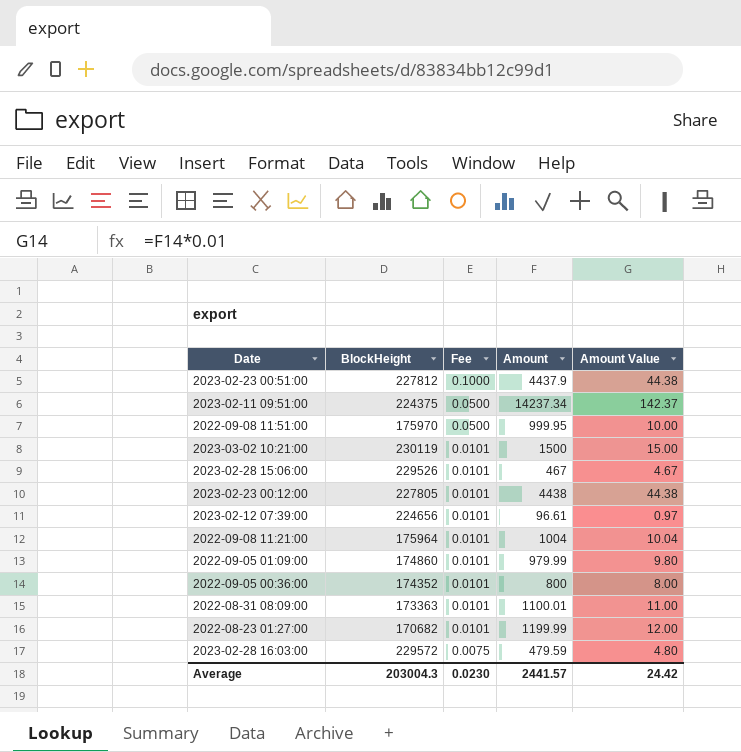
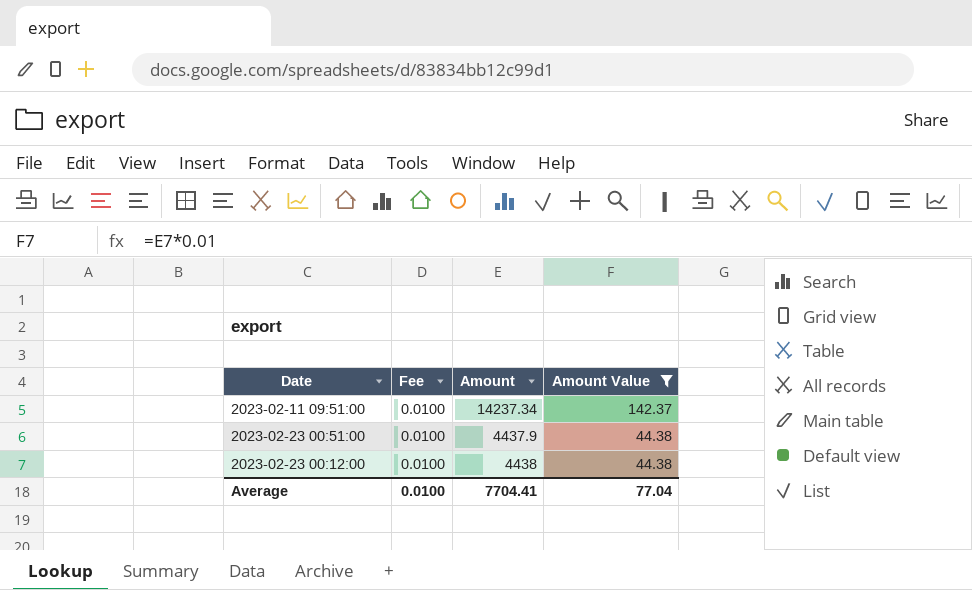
filter: none -> Amount Value >= 44.38
row order: Fee descending -> Amount Value descending
column BlockHeight | position: 2 -> none
2023-02-11 09:51:00 | Fee: 0.0500 -> 0.0100
2023-02-23 00:51:00 | Fee: 0.1000 -> 0.0100
2023-02-23 00:12:00 | Fee: 0.0101 -> 0.0100
Average | Fee: 0.0230 -> 0.0100
Average | Amount: 2441.57 -> 7704.41
Average | Amount Value: 24.42 -> 77.04

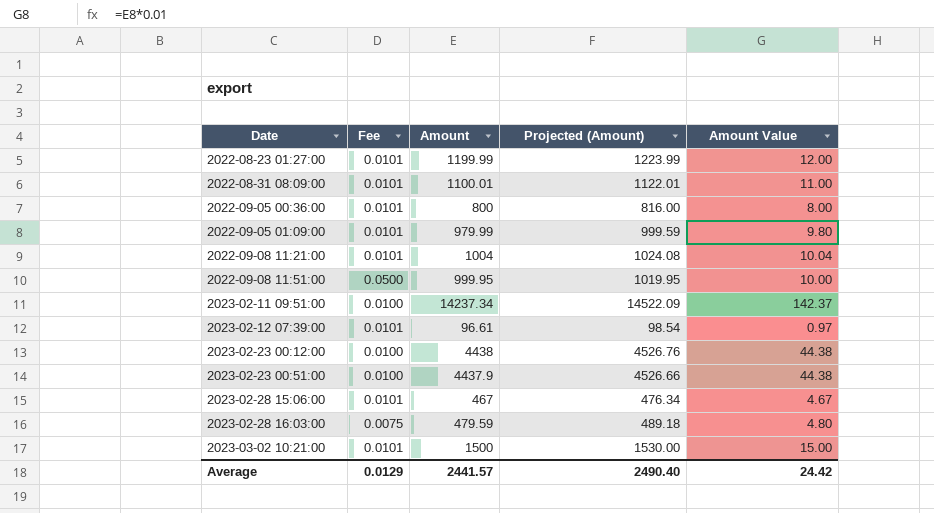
filter: Amount Value >= 44.38 -> none
row order: Amount Value descending -> Date ascending
column Projected (Amount) | formula: none -> [Amount] * 1.02
Average | Fee: 0.0100 -> 0.0129
Average | Amount: 7704.41 -> 2441.57
Average | Amount Value: 77.04 -> 24.42

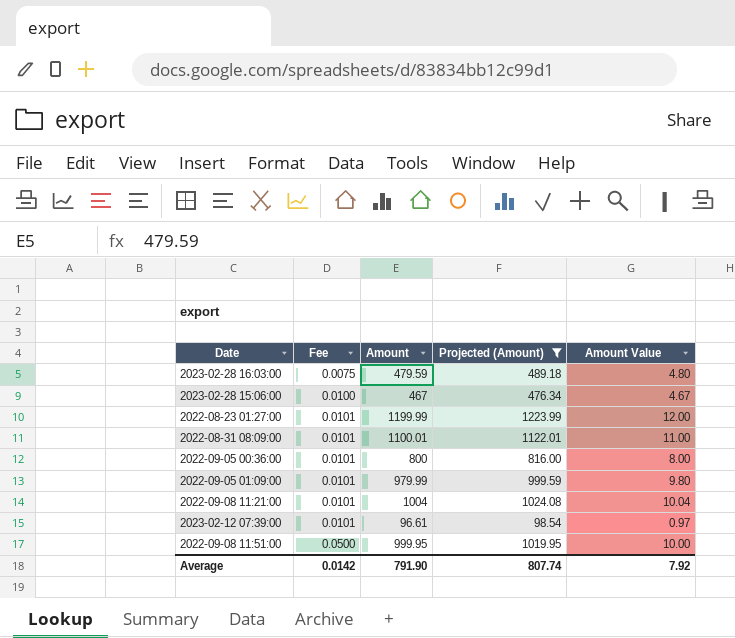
filter: none -> Projected (Amount) <= 1223.99
row order: Date ascending -> Fee ascending
2023-02-28 15:06:00 | Fee: 0.0101 -> 0.0100
Average | Fee: 0.0129 -> 0.0142
Average | Amount: 2441.57 -> 791.90
Average | Projected (Amount): 2490.40 -> 807.74
Average | Amount Value: 24.42 -> 7.92

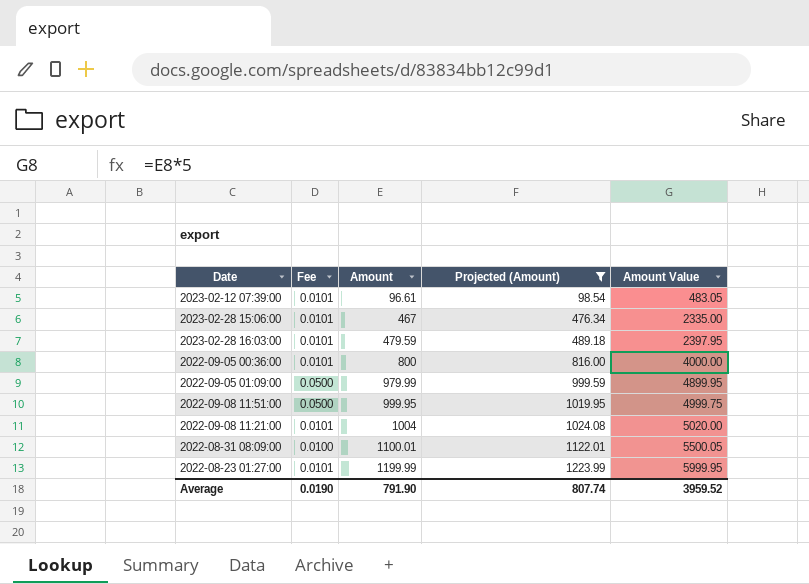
row order: Fee ascending -> Amount ascending
column Amount Value | formula: [Amount] * 0.01 -> [Amount] * 5
2023-02-28 15:06:00 | Fee: 0.0100 -> 0.0101
2023-02-28 16:03:00 | Fee: 0.0075 -> 0.0101
2022-09-05 01:09:00 | Fee: 0.0101 -> 0.0500
2022-08-31 08:09:00 | Fee: 0.0101 -> 0.0100
Average | Fee: 0.0142 -> 0.0190
Average | Amount Value: 7.92 -> 3959.52

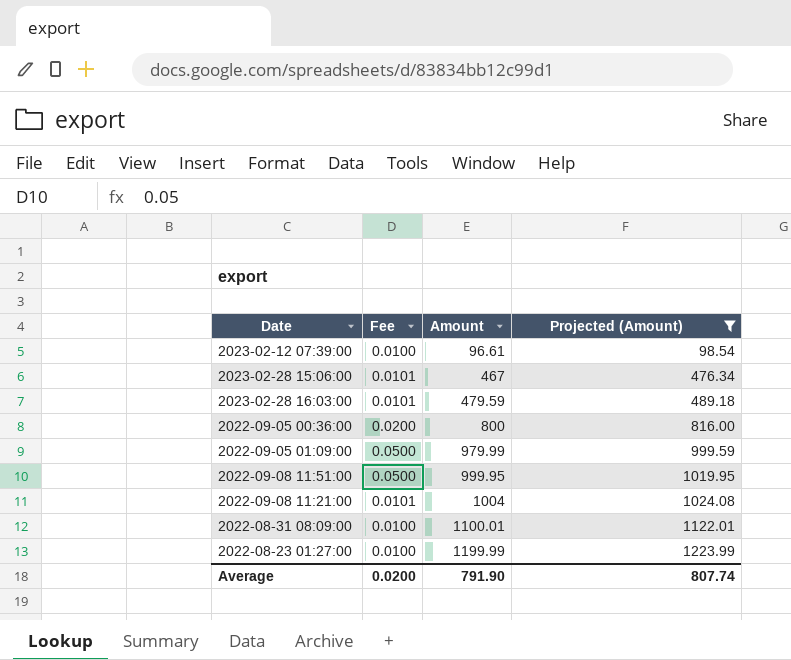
column Amount Value | formula: [Amount] * 5 -> none
2023-02-12 07:39:00 | Fee: 0.0101 -> 0.0100
2022-09-05 00:36:00 | Fee: 0.0101 -> 0.0200
2022-08-23 01:27:00 | Fee: 0.0101 -> 0.0100
Average | Fee: 0.0190 -> 0.0200

